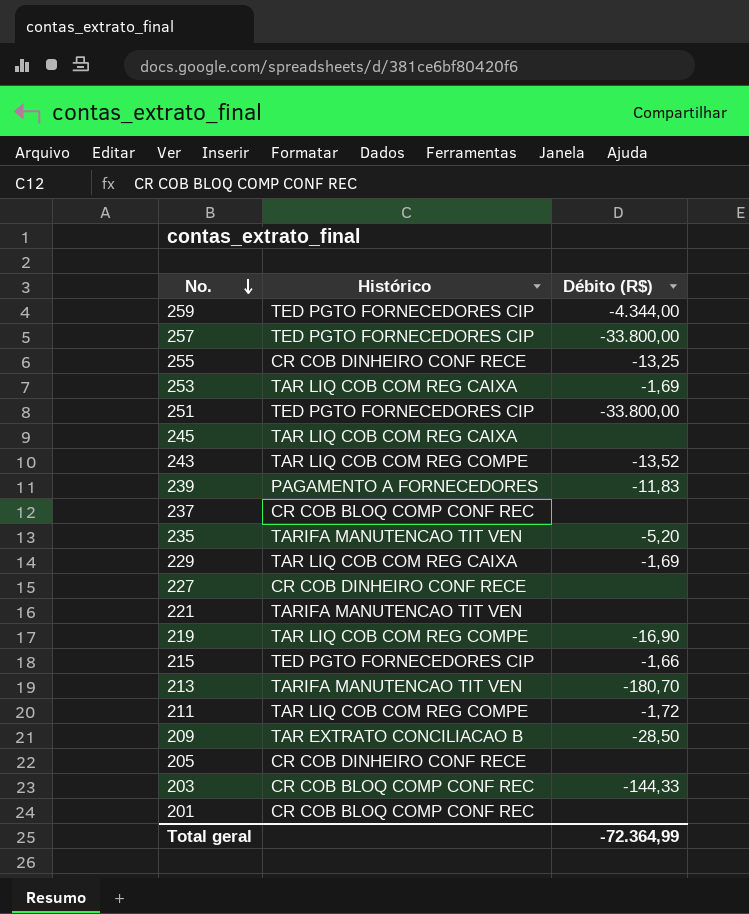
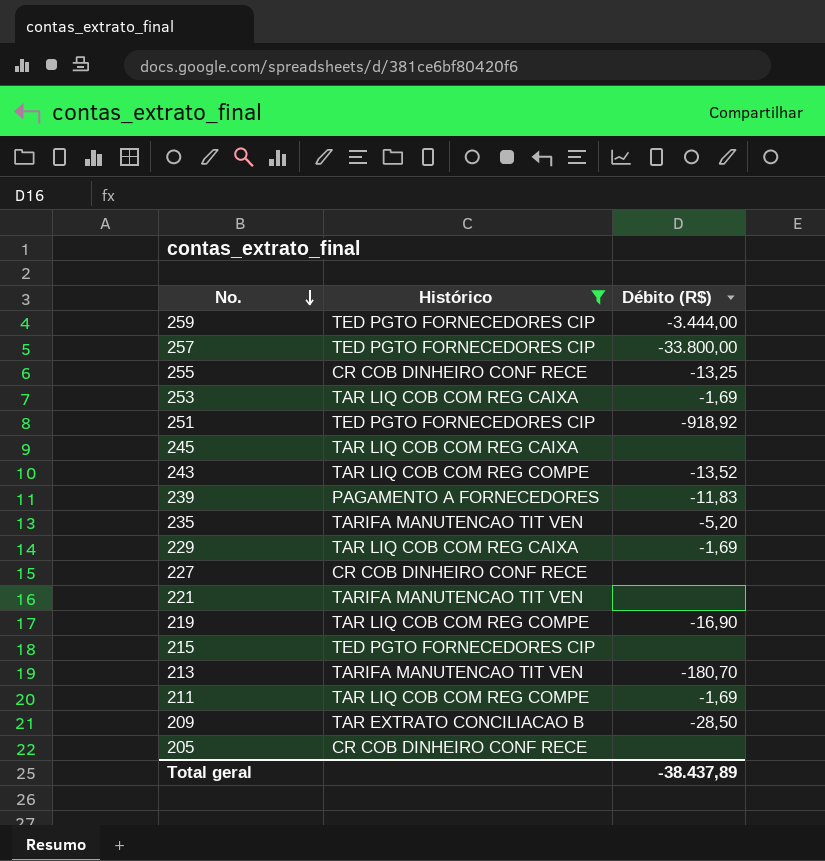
filter: none -> Histórico != CR COB BLOQ COMP CONF REC
259 | Débito (R$): -4.344,00 -> -3.444,00
251 | Débito (R$): -33.800,00 -> -918,92
215 | Débito (R$): -1,66 -> none
211 | Débito (R$): -1,72 -> -1,69
Total geral | Débito (R$): -72.364,99 -> -38.437,89

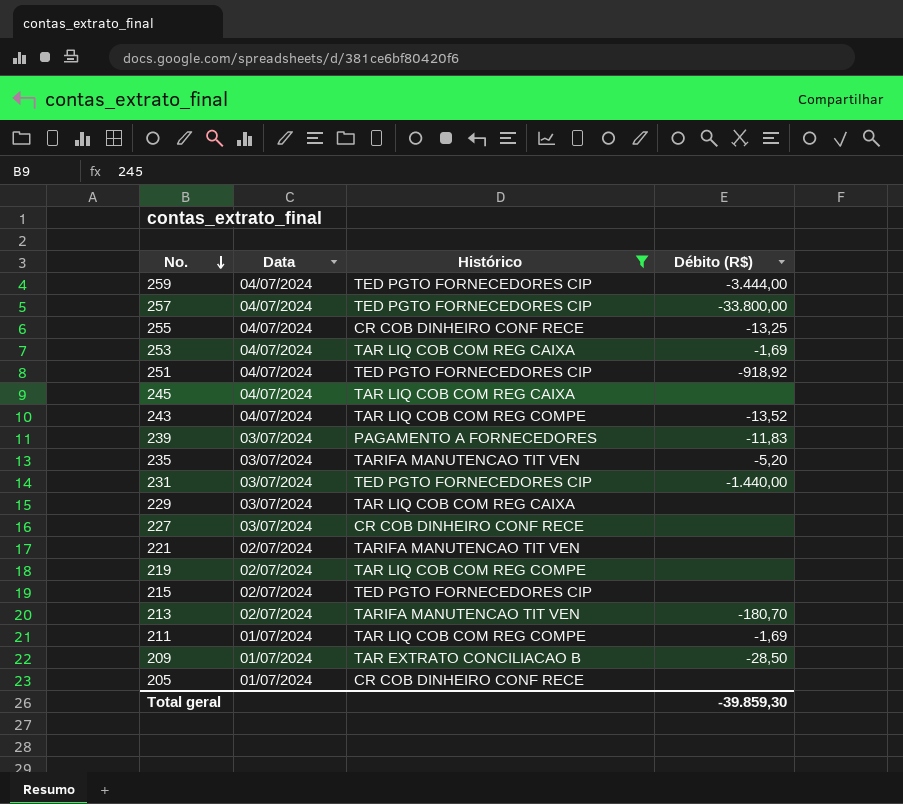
column Data | position: none -> 2
row 231: none -> 03/07/2024 | TED PGTO FORNECEDORES CIP | -1.440,00
229 | Débito (R$): -1,69 -> none
219 | Débito (R$): -16,90 -> none
Total geral | Débito (R$): -38.437,89 -> -39.859,30

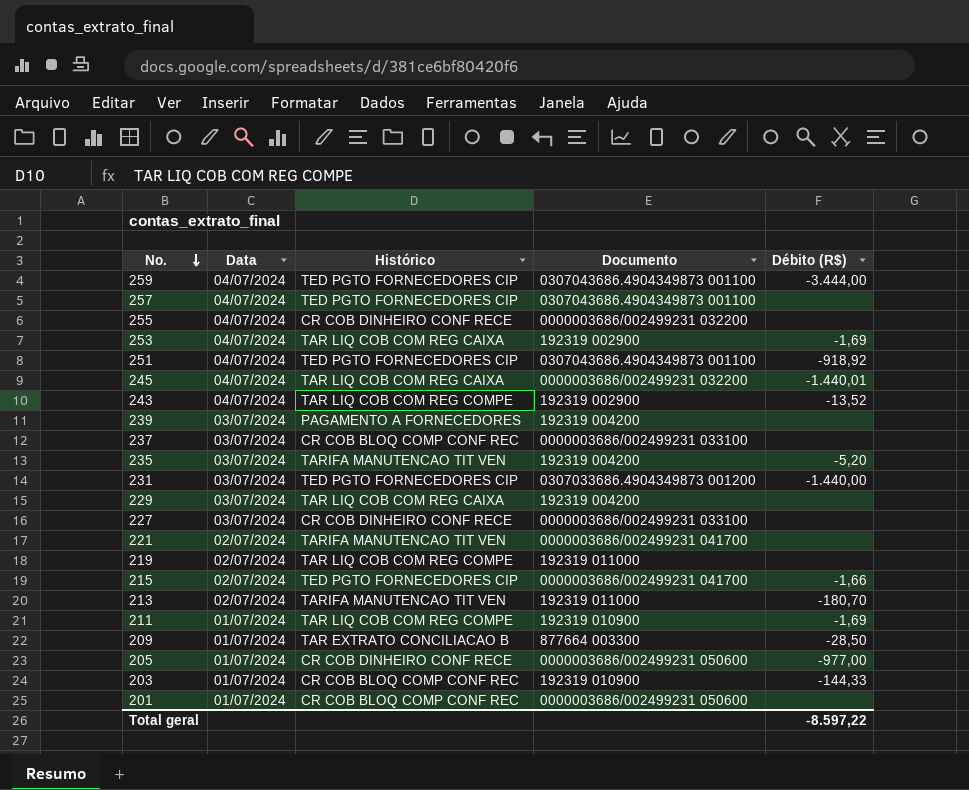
filter: Histórico != CR COB BLOQ COMP CONF REC -> none
column Documento | position: none -> 4
257 | Débito (R$): -33.800,00 -> none
255 | Débito (R$): -13,25 -> none
245 | Débito (R$): none -> -1.440,01
239 | Débito (R$): -11,83 -> none
215 | Débito (R$): none -> -1,66
205 | Débito (R$): none -> -977,00
Total geral | Débito (R$): -39.859,30 -> -8.597,22

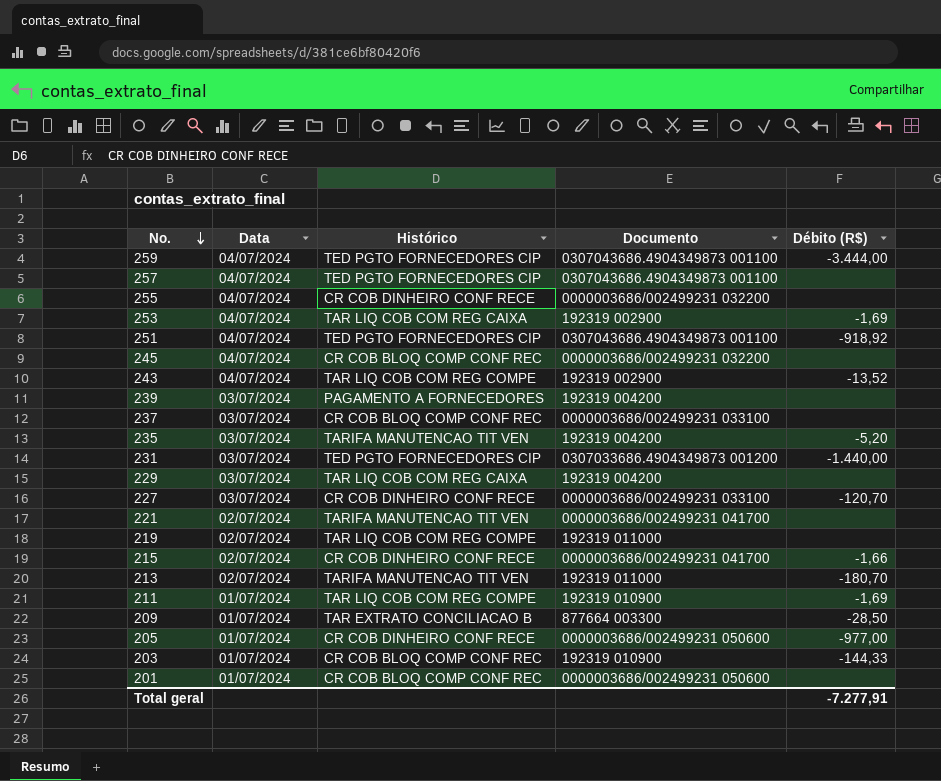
245 | Histórico: TAR LIQ COB COM REG CAIXA -> CR COB BLOQ COMP CONF REC
245 | Débito (R$): -1.440,01 -> none
227 | Débito (R$): none -> -120,70
215 | Histórico: TED PGTO FORNECEDORES CIP -> CR COB DINHEIRO CONF RECE
Total geral | Débito (R$): -8.597,22 -> -7.277,91

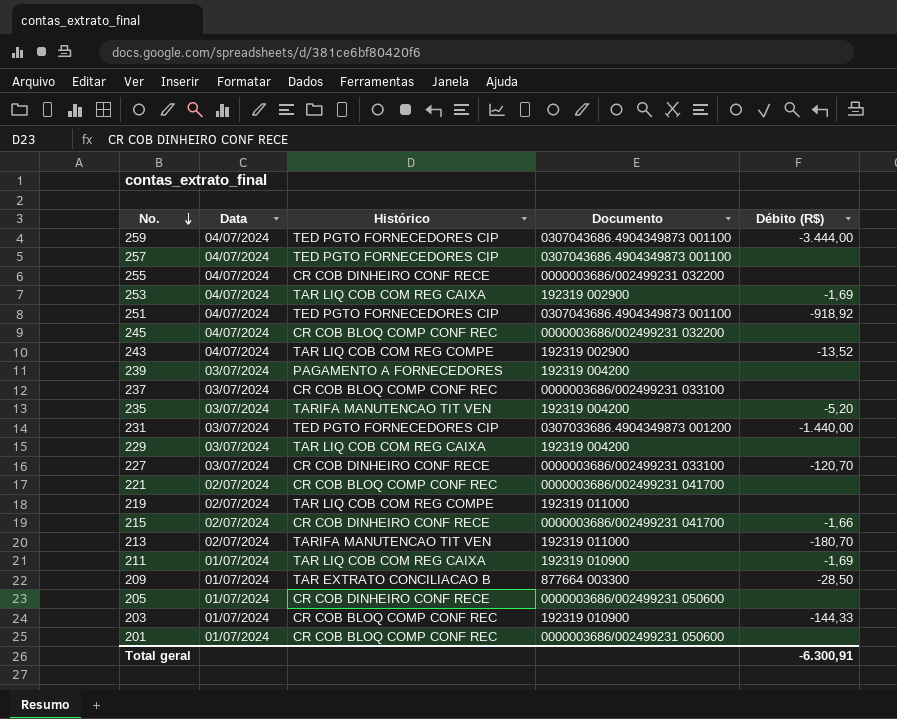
221 | Histórico: TARIFA MANUTENCAO TIT VEN -> CR COB BLOQ COMP CONF REC
211 | Histórico: TAR LIQ COB COM REG COMPE -> TAR LIQ COB COM REG CAIXA
205 | Débito (R$): -977,00 -> none
Total geral | Débito (R$): -7.277,91 -> -6.300,91

